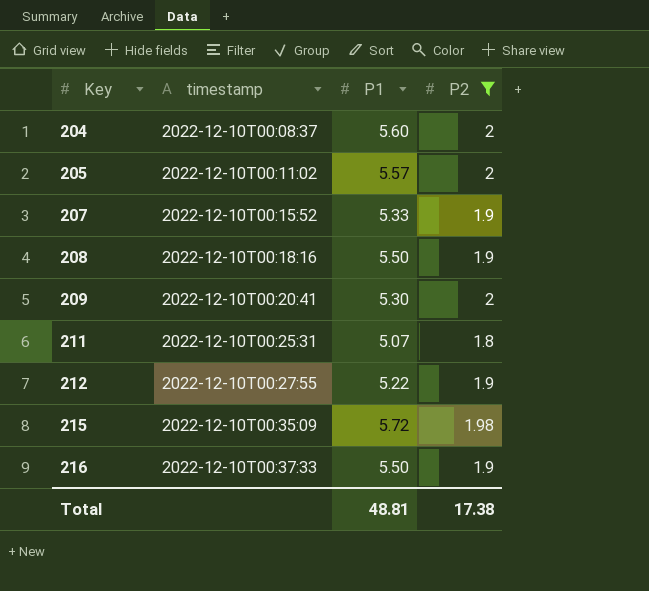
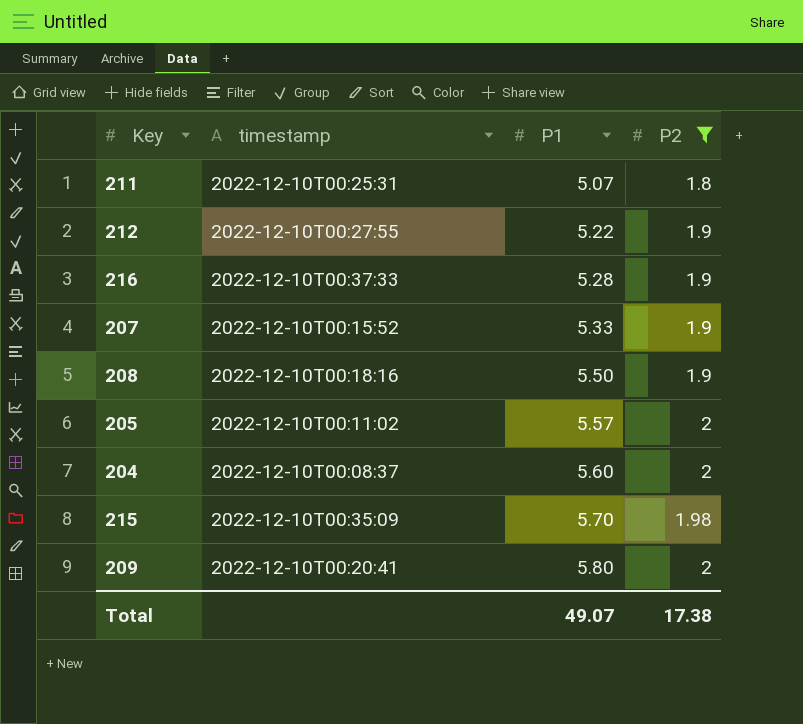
row order: Key ascending -> P1 ascending
216 | P1: 5.50 -> 5.28
215 | P1: 5.72 -> 5.70
209 | P1: 5.30 -> 5.80
Total | P1: 48.81 -> 49.07

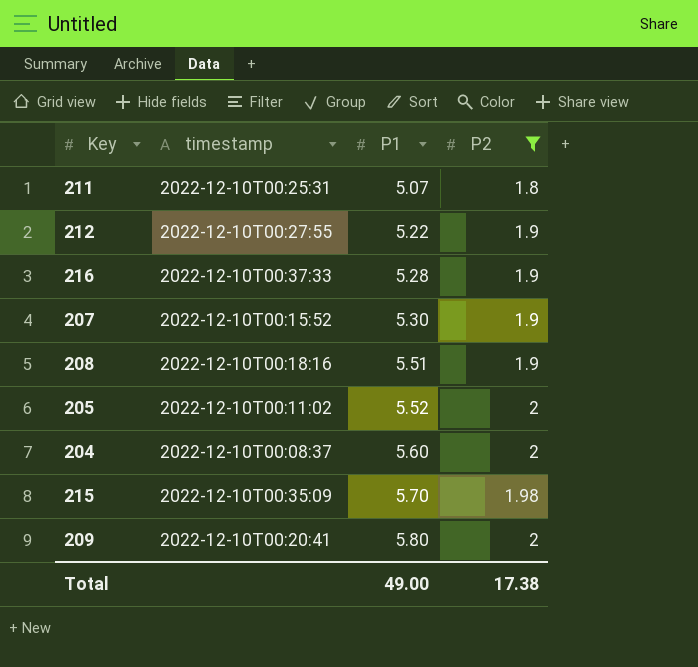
207 | P1: 5.33 -> 5.30
208 | P1: 5.50 -> 5.51
205 | P1: 5.57 -> 5.52
Total | P1: 49.07 -> 49.00

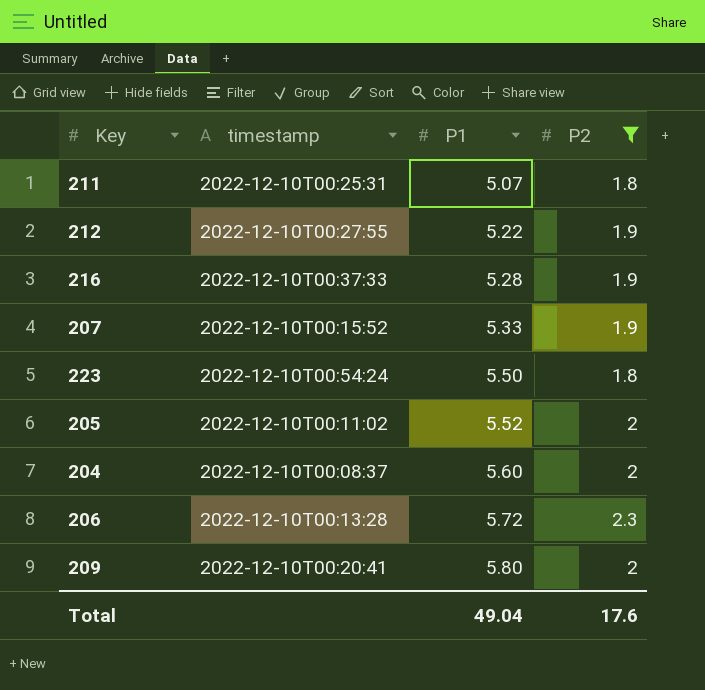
row 208: 2022-12-10T00:18:16 | 5.51 | 1.9 -> none
row 215: 2022-12-10T00:35:09 | 5.70 | 1.98 -> none
207 | P1: 5.30 -> 5.33
row 223: none -> 2022-12-10T00:54:24 | 5.50 | 1.8
row 206: none -> 2022-12-10T00:13:28 | 5.72 | 2.3
Total | P1: 49.00 -> 49.04
Total | P2: 17.38 -> 17.6

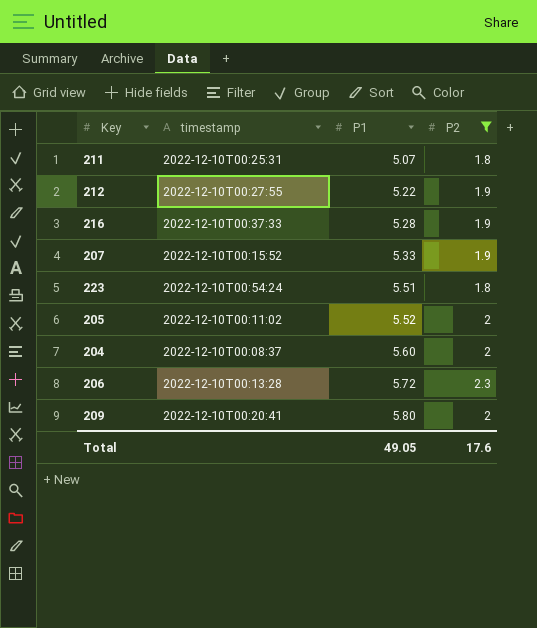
223 | P1: 5.50 -> 5.51
Total | P1: 49.04 -> 49.05

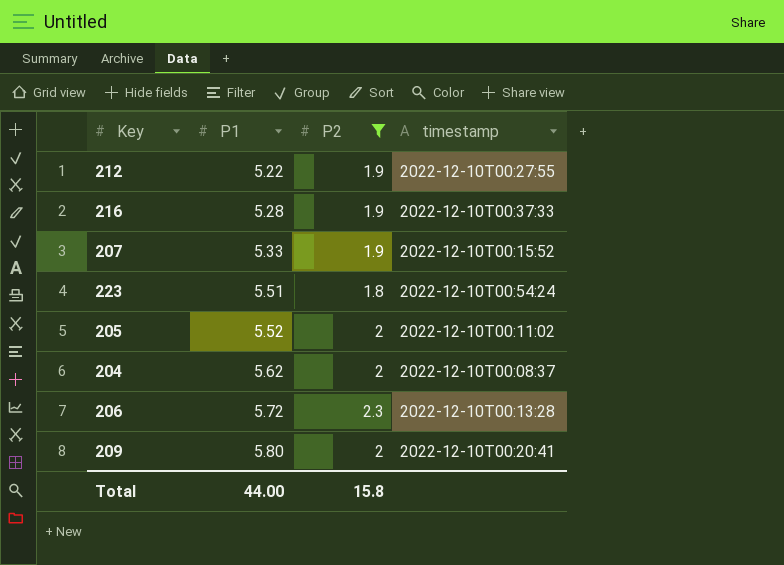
column timestamp | position: 2 -> 4
row 211: 2022-12-10T00:25:31 | 5.07 | 1.8 -> none
204 | P1: 5.60 -> 5.62
Total | P1: 49.05 -> 44.00
Total | P2: 17.6 -> 15.8

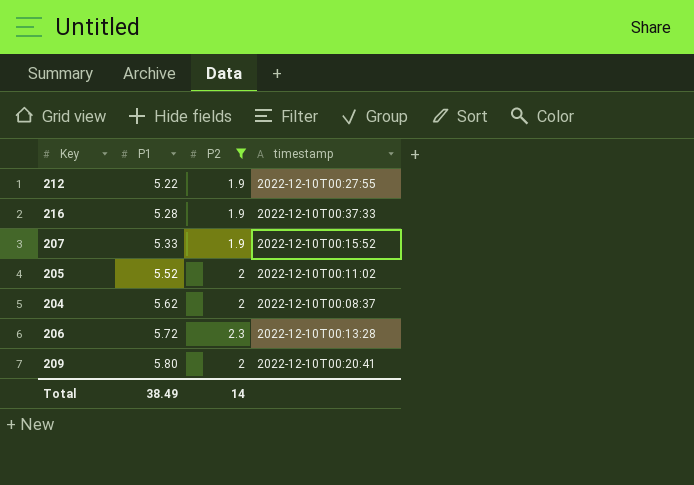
row 223: 5.51 | 1.8 | 2022-12-10T00:54:24 -> none
Total | P1: 44.00 -> 38.49
Total | P2: 15.8 -> 14

